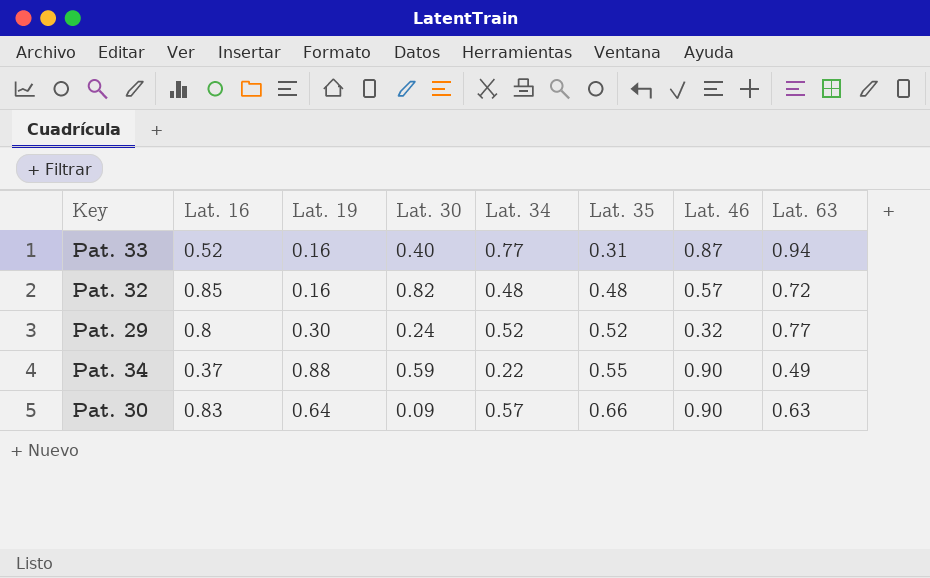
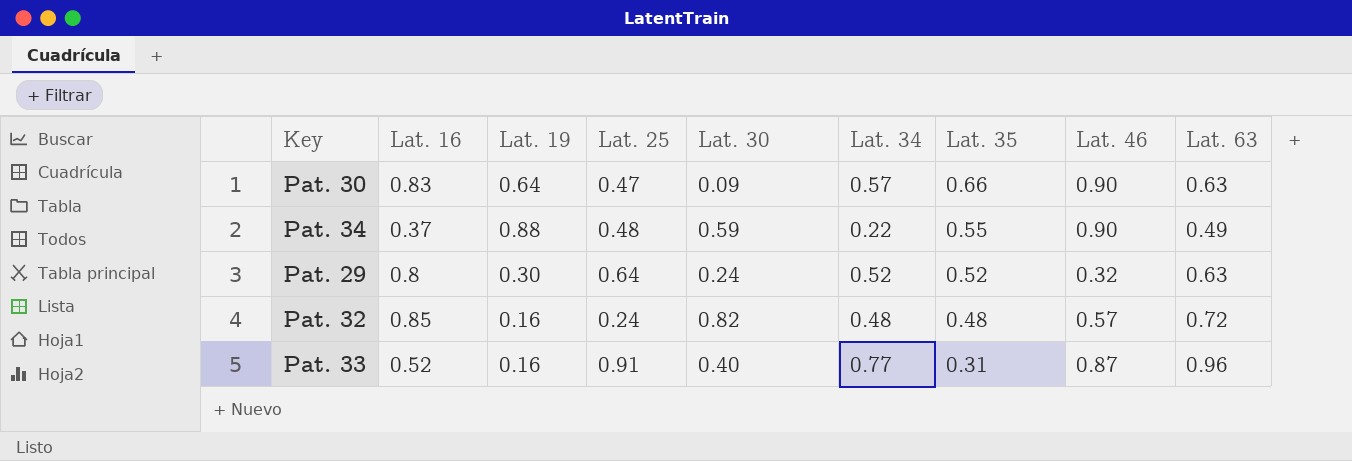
row order: Lat. 35 ascending -> Lat. 35 descending
column Lat. 25 | position: none -> 4
Pat. 29 | Lat. 63: 0.77 -> 0.63
Pat. 33 | Lat. 63: 0.94 -> 0.96

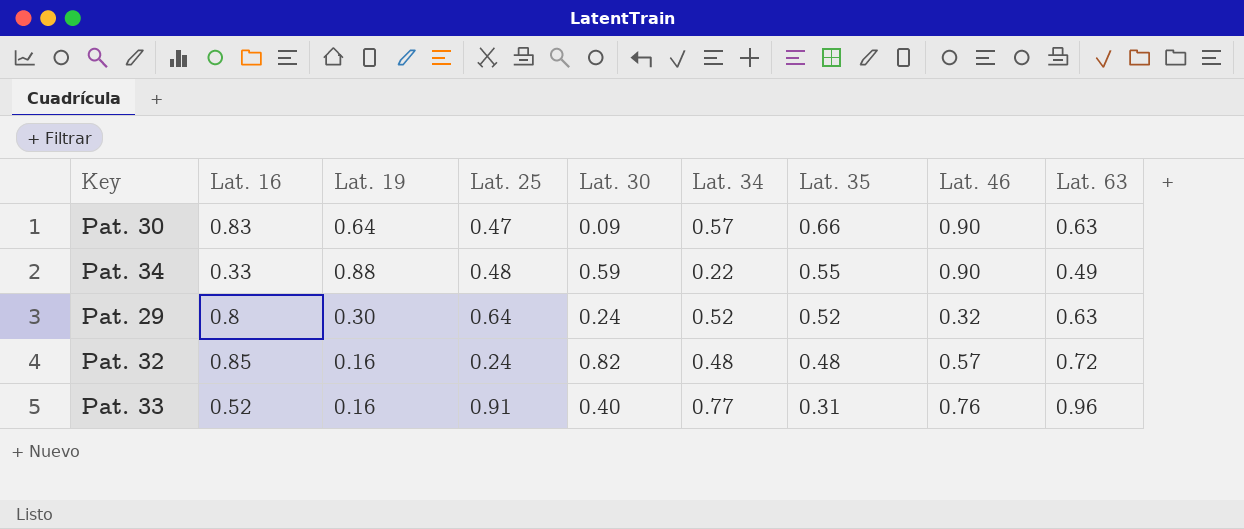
Pat. 34 | Lat. 16: 0.37 -> 0.33
Pat. 33 | Lat. 46: 0.87 -> 0.76

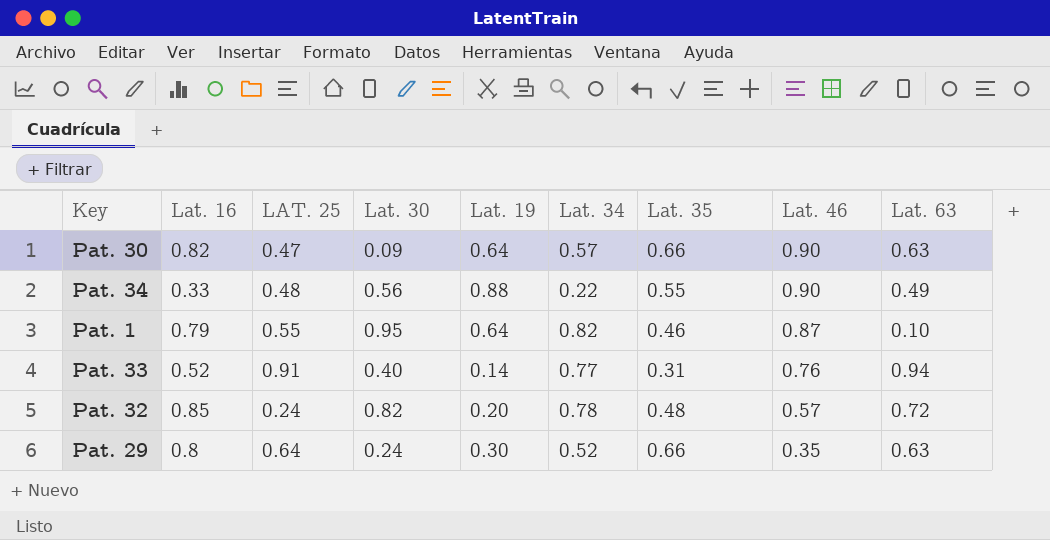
row order: Lat. 35 descending -> Lat. 46 descending
column name: Lat. 25 -> LAT. 25
column Lat. 19 | position: 3 -> 5
Pat. 30 | Lat. 16: 0.83 -> 0.82
Pat. 34 | Lat. 30: 0.59 -> 0.56
row Pat. 1: none -> 0.79 | 0.55 | 0.95 | 0.64 | 0.82 | 0.46 | 0.87 | 0.10
Pat. 33 | Lat. 19: 0.16 -> 0.14
Pat. 33 | Lat. 63: 0.96 -> 0.94
Pat. 32 | Lat. 19: 0.16 -> 0.20
Pat. 32 | Lat. 34: 0.48 -> 0.78
Pat. 29 | Lat. 35: 0.52 -> 0.66
Pat. 29 | Lat. 46: 0.32 -> 0.35

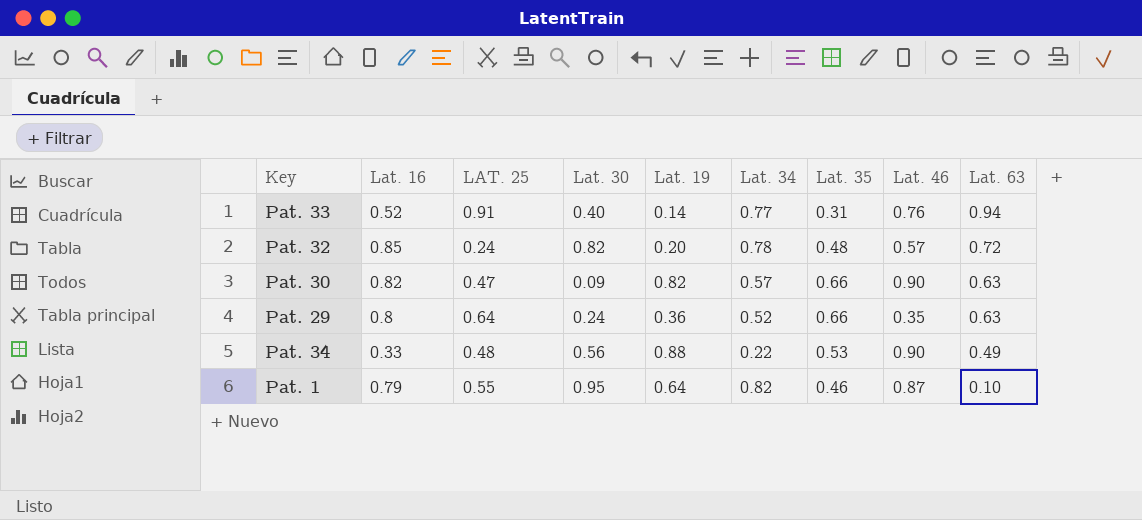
row order: Lat. 46 descending -> Lat. 63 descending
Pat. 30 | Lat. 19: 0.64 -> 0.82
Pat. 29 | Lat. 19: 0.30 -> 0.36
Pat. 34 | Lat. 35: 0.55 -> 0.53

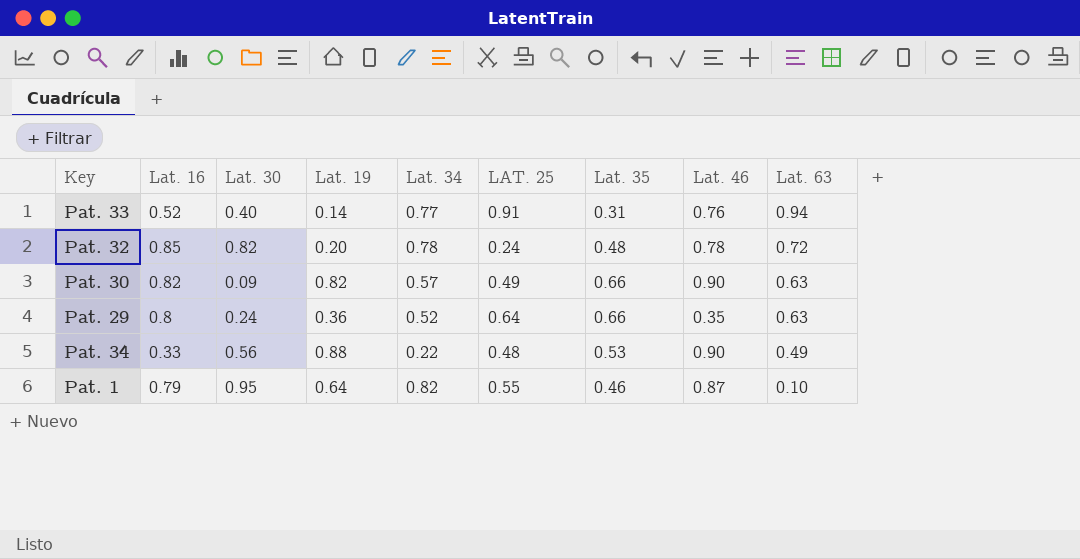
column LAT. 25 | position: 3 -> 6
Pat. 32 | Lat. 46: 0.57 -> 0.78
Pat. 30 | LAT. 25: 0.47 -> 0.49

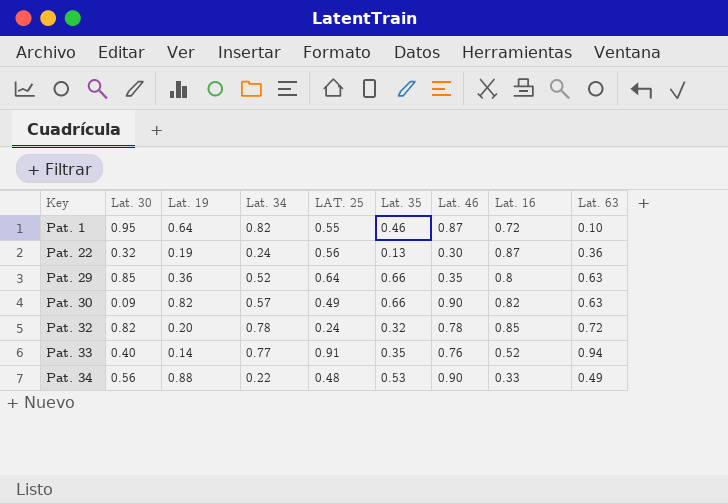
row order: Lat. 63 descending -> Key ascending
column Lat. 16 | position: 2 -> 8
Pat. 1 | Lat. 16: 0.79 -> 0.72
row Pat. 22: none -> 0.32 | 0.19 | 0.24 | 0.56 | 0.13 | 0.30 | 0.87 | 0.36
Pat. 29 | Lat. 30: 0.24 -> 0.85
Pat. 32 | Lat. 35: 0.48 -> 0.32
Pat. 33 | Lat. 35: 0.31 -> 0.35

